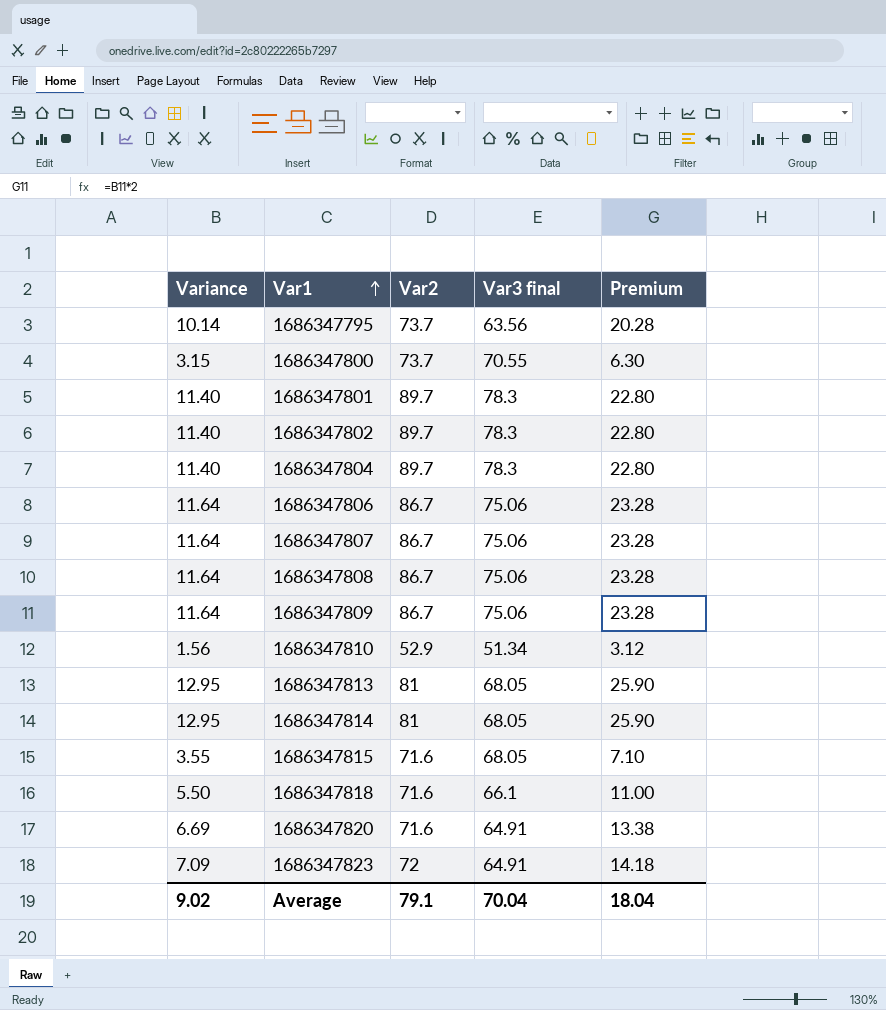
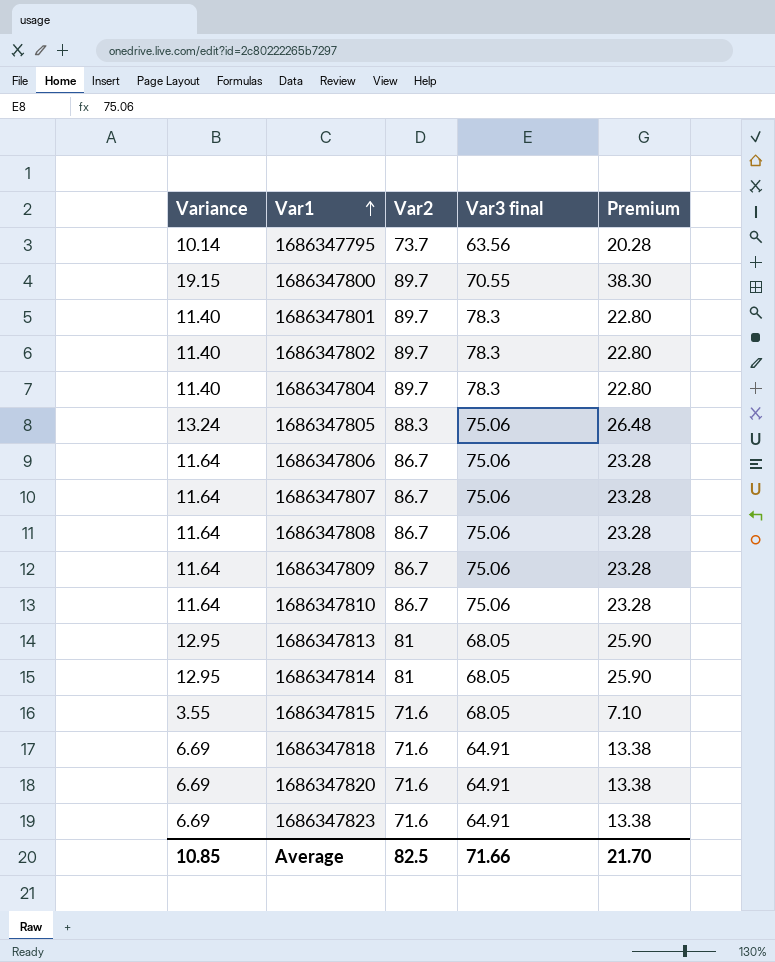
1686347800 | Variance: 3.15 -> 19.15
1686347800 | Var2: 73.7 -> 89.7
1686347800 | Premium: 6.30 -> 38.30
row 1686347805: none -> 13.24 | 88.3 | 75.06 | 26.48
1686347810 | Variance: 1.56 -> 11.64
1686347810 | Var2: 52.9 -> 86.7
1686347810 | Var3 final: 51.34 -> 75.06
1686347810 | Premium: 3.12 -> 23.28
1686347818 | Variance: 5.50 -> 6.69
1686347818 | Var3 final: 66.1 -> 64.91
1686347818 | Premium: 11.00 -> 13.38
1686347823 | Variance: 7.09 -> 6.69
1686347823 | Var2: 72 -> 71.6
1686347823 | Premium: 14.18 -> 13.38
Average | Variance: 9.02 -> 10.85
Average | Var2: 79.1 -> 82.5
Average | Var3 final: 70.04 -> 71.66
Average | Premium: 18.04 -> 21.70

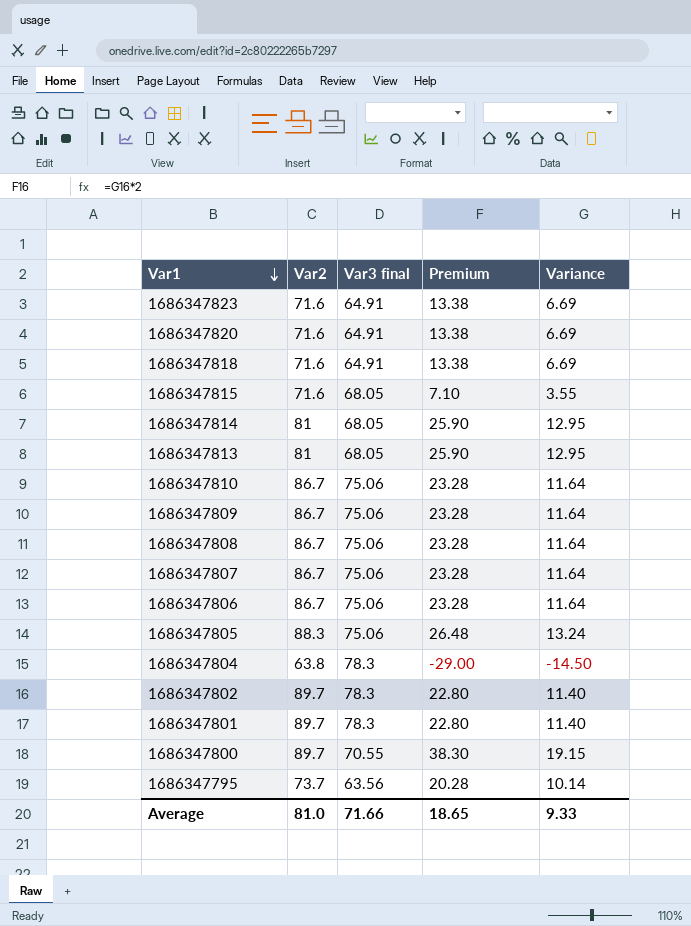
row order: Var1 ascending -> Var1 descending
column Variance | position: 1 -> 5
1686347804 | Var2: 89.7 -> 63.8
1686347804 | Premium: 22.80 -> -29.00
1686347804 | Variance: 11.40 -> -14.50
Average | Var2: 82.5 -> 81.0
Average | Premium: 21.70 -> 18.65
Average | Variance: 10.85 -> 9.33

